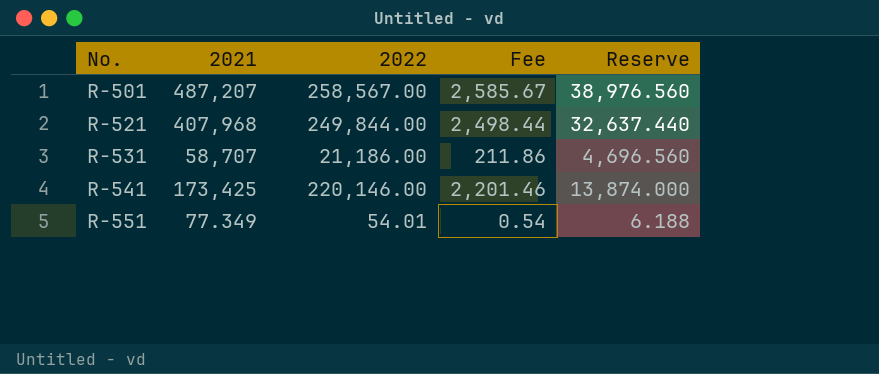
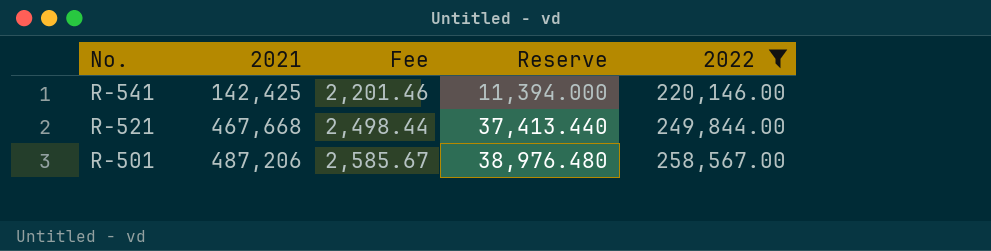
filter: none -> 2022 >= 220,146.00
row order: No. ascending -> No. descending
column 2022 | position: 3 -> 5
R-541 | 2021: 173,425 -> 142,425
R-541 | Reserve: 13,874.000 -> 11,394.000
R-521 | 2021: 407,968 -> 467,668
R-521 | Reserve: 32,637.440 -> 37,413.440
R-501 | 2021: 487,207 -> 487,206
R-501 | Reserve: 38,976.560 -> 38,976.480

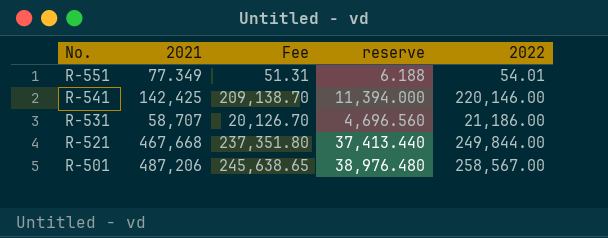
filter: 2022 >= 220,146.00 -> none
column Fee | formula: [2022] * 0.01 -> [2022] * 0.95
column name: Reserve -> reserve

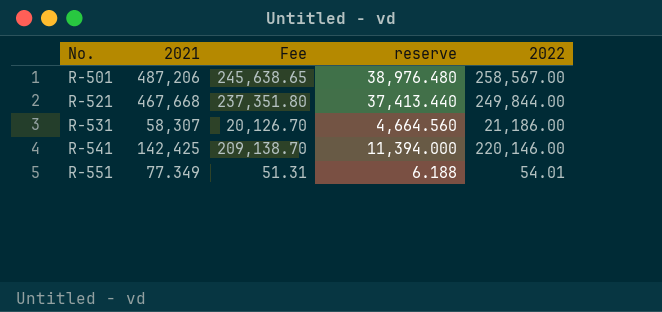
row order: No. descending -> No. ascending
R-531 | 2021: 58,707 -> 58,307
R-531 | reserve: 4,696.560 -> 4,664.560

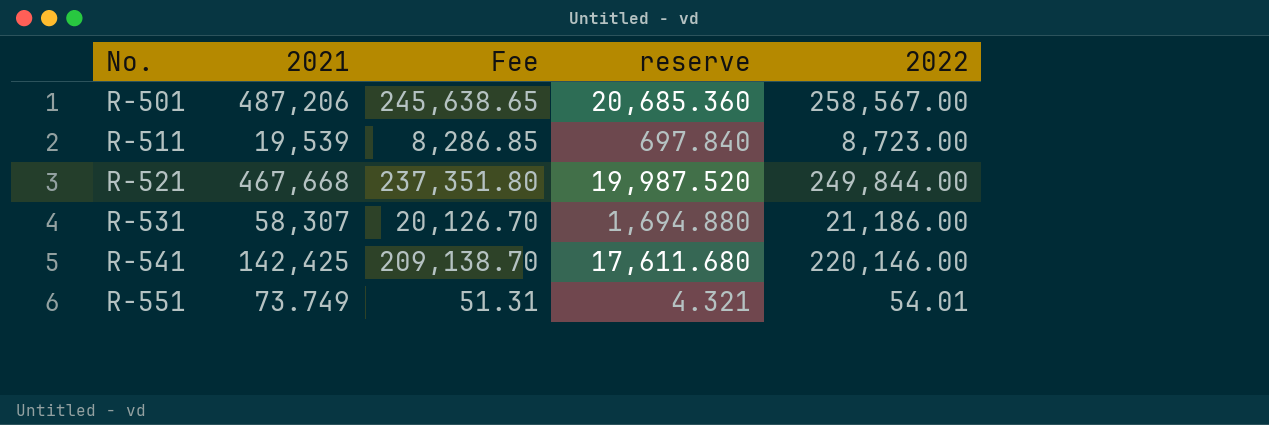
column reserve | formula: [2021] * 0.08 -> [2022] * 0.08
row R-511: none -> 19,539 | 8,286.85 | 697.840 | 8,723.00
R-551 | 2021: 77.349 -> 73.749

